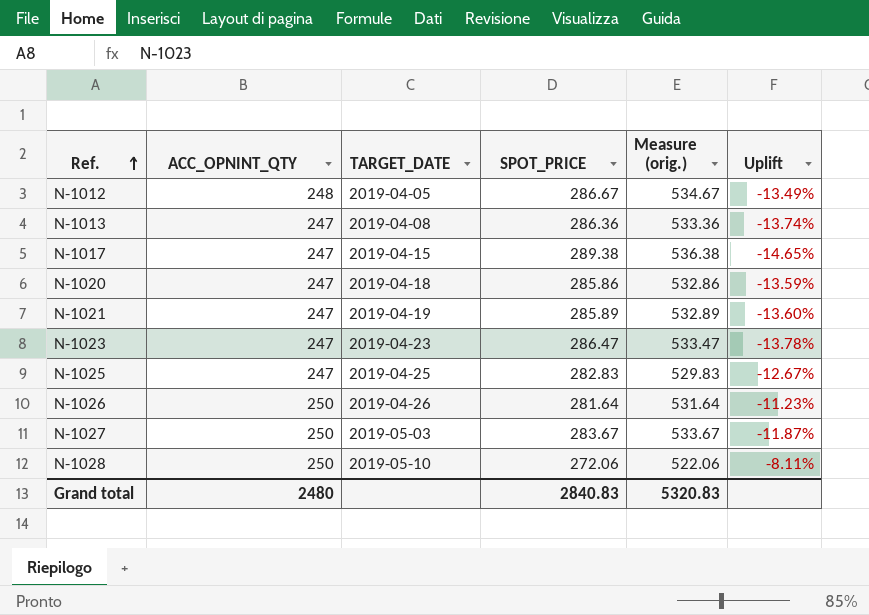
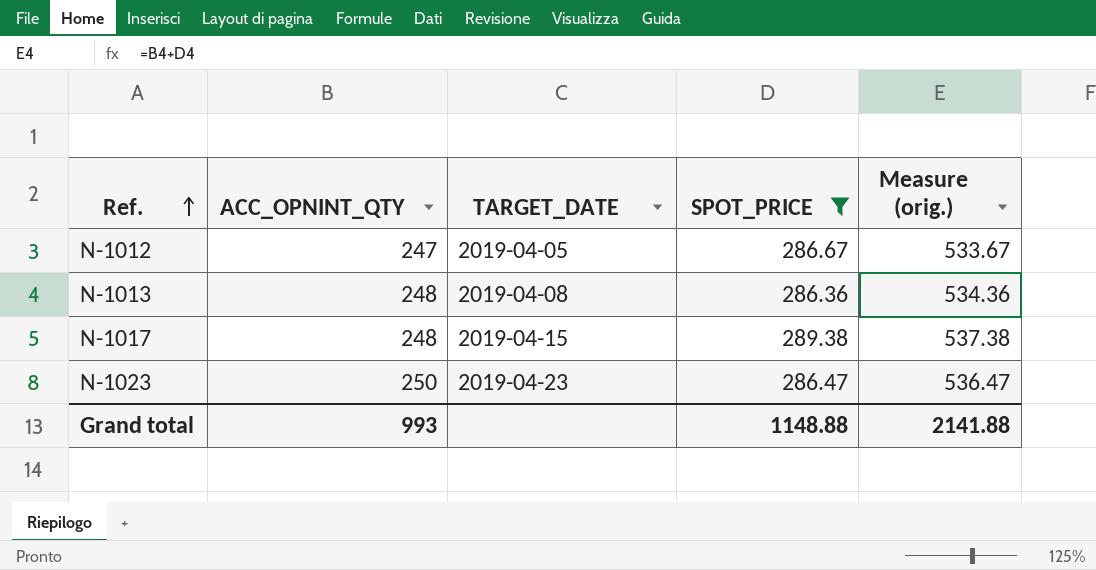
filter: none -> SPOT_PRICE >= 286.36
column Uplift | formula: ([ACC_OPNINT_QTY] - [SPOT_PRICE]) / [SPOT_PRICE] -> none
N-1012 | ACC_OPNINT_QTY: 248 -> 247
N-1012 | Measure (orig.): 534.67 -> 533.67
N-1013 | ACC_OPNINT_QTY: 247 -> 248
N-1013 | Measure (orig.): 533.36 -> 534.36
N-1017 | ACC_OPNINT_QTY: 247 -> 248
N-1017 | Measure (orig.): 536.38 -> 537.38
N-1023 | ACC_OPNINT_QTY: 247 -> 250
N-1023 | Measure (orig.): 533.47 -> 536.47
Grand total | ACC_OPNINT_QTY: 2480 -> 993
Grand total | SPOT_PRICE: 2840.83 -> 1148.88
Grand total | Measure (orig.): 5320.83 -> 2141.88

